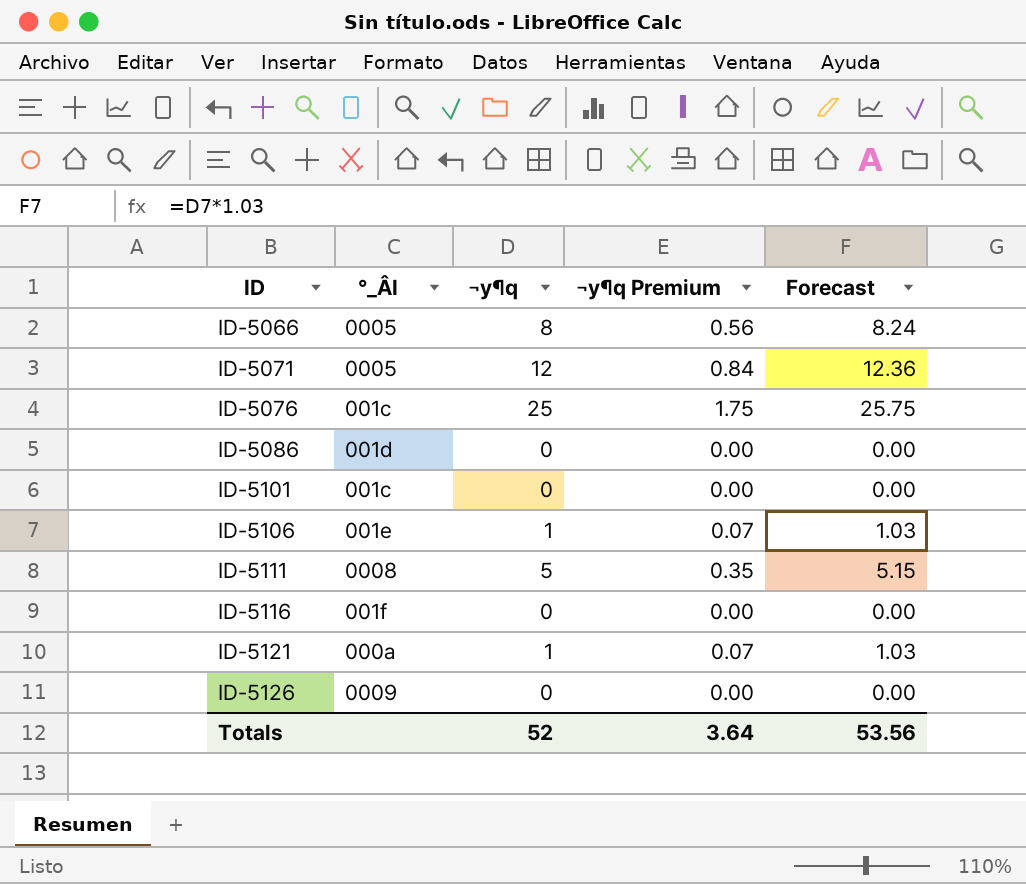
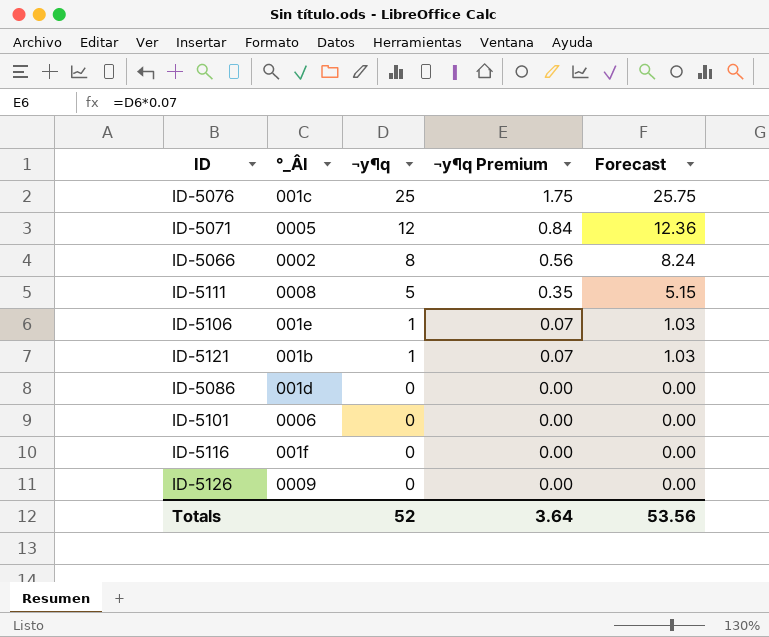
row order: ID ascending -> ¬y¶q descending
ID-5066 | °_ÂI: 0005 -> 0002
ID-5121 | °_ÂI: 000a -> 001b
ID-5101 | °_ÂI: 001c -> 0006

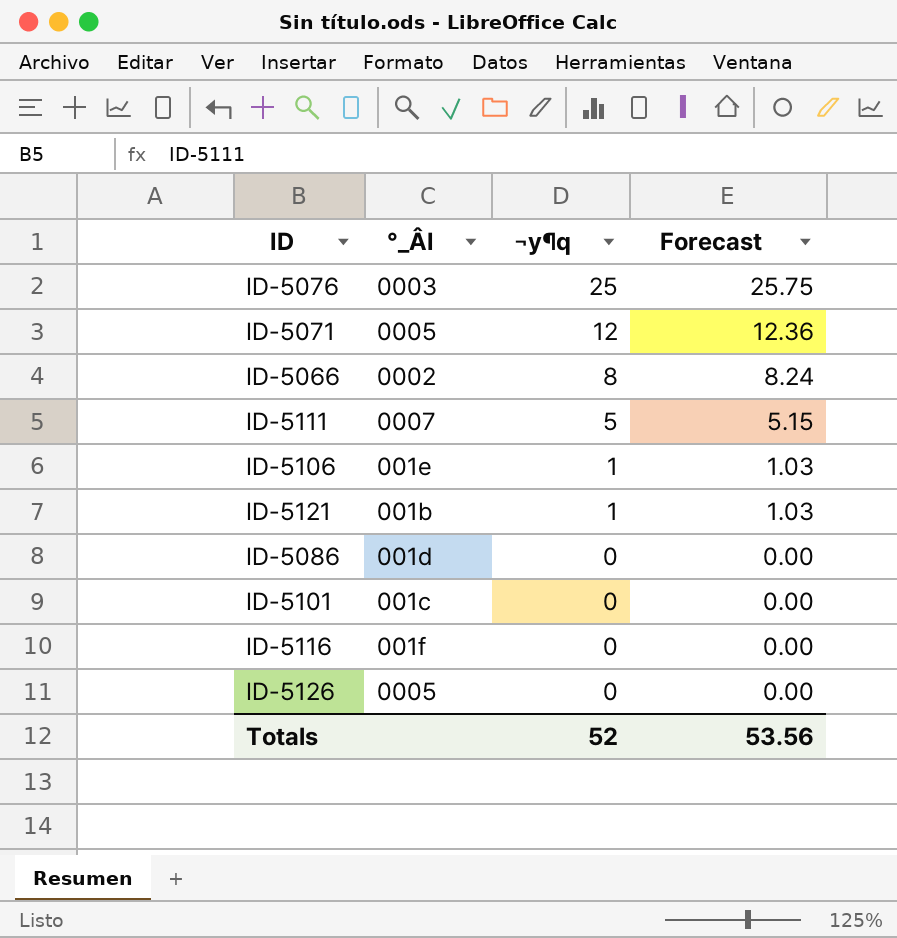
column ¬y¶q Premium | formula: [¬y¶q] * 0.07 -> none
ID-5076 | °_ÂI: 001c -> 0003
ID-5111 | °_ÂI: 0008 -> 0007
ID-5101 | °_ÂI: 0006 -> 001c
ID-5126 | °_ÂI: 0009 -> 0005

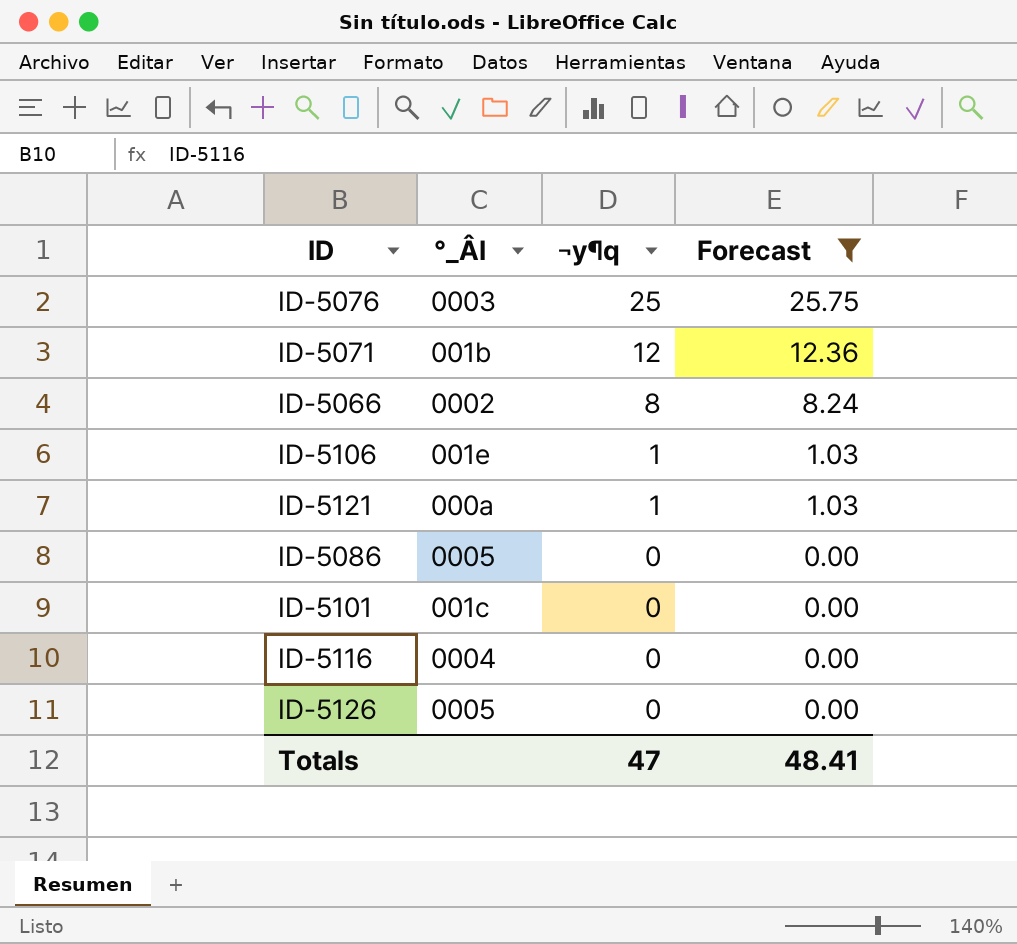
filter: none -> Forecast != 5.15
ID-5071 | °_ÂI: 0005 -> 001b
ID-5121 | °_ÂI: 001b -> 000a
ID-5086 | °_ÂI: 001d -> 0005
ID-5116 | °_ÂI: 001f -> 0004
Totals | ¬y¶q: 52 -> 47
Totals | Forecast: 53.56 -> 48.41

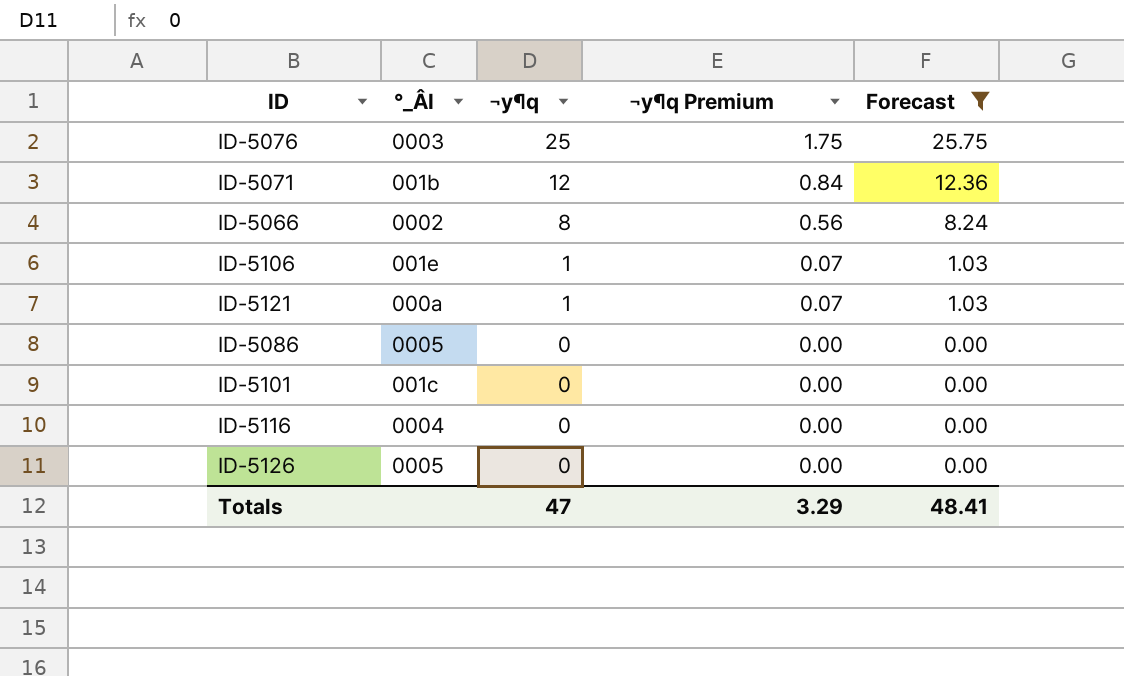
column ¬y¶q Premium | formula: none -> [¬y¶q] * 0.07

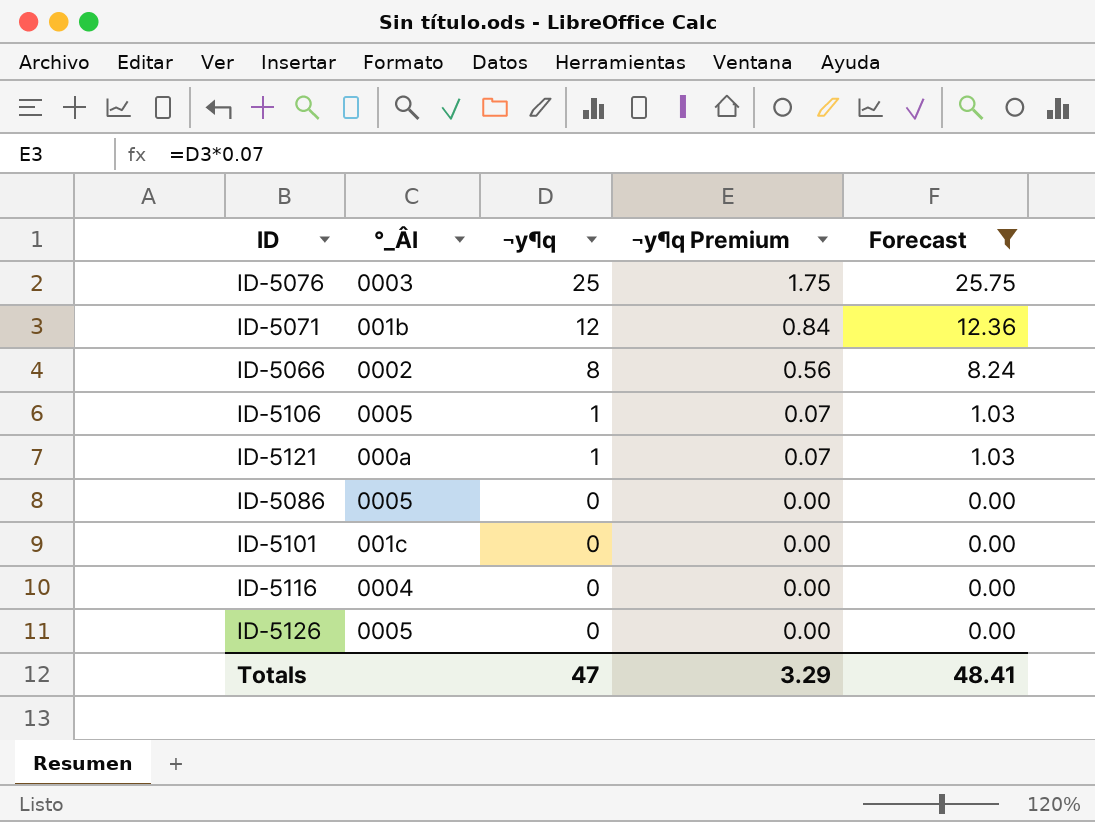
ID-5106 | °_ÂI: 001e -> 0005

